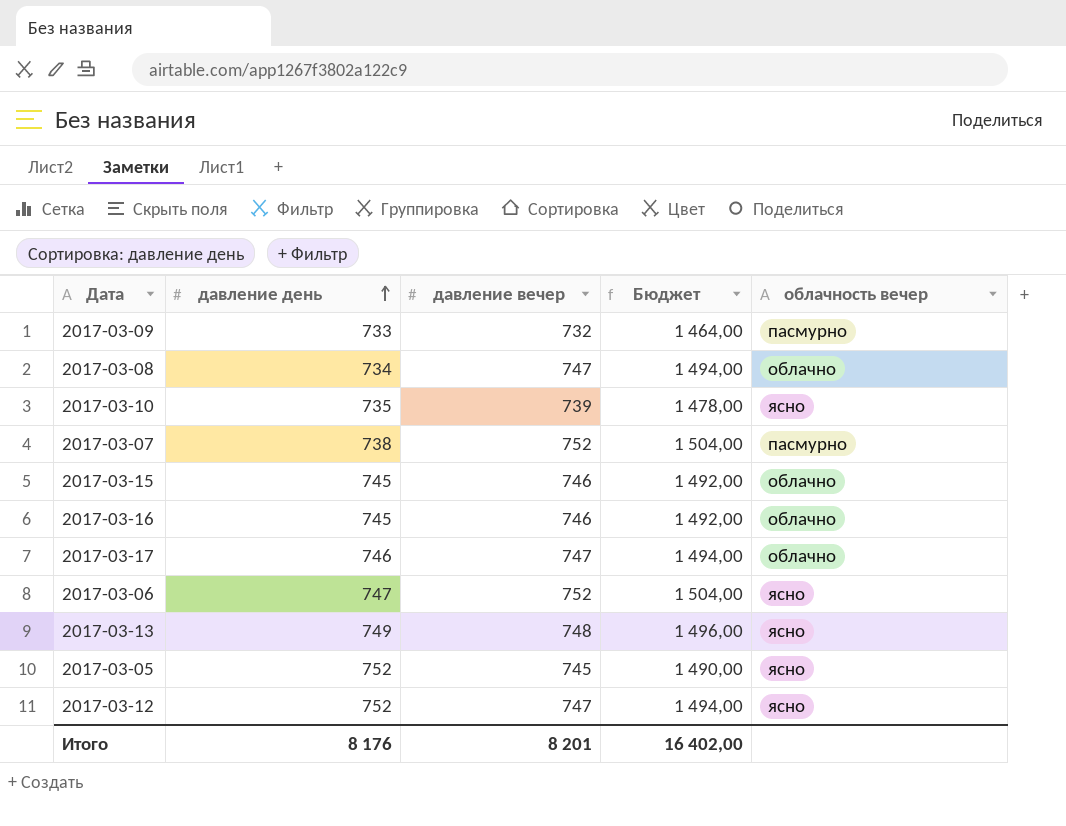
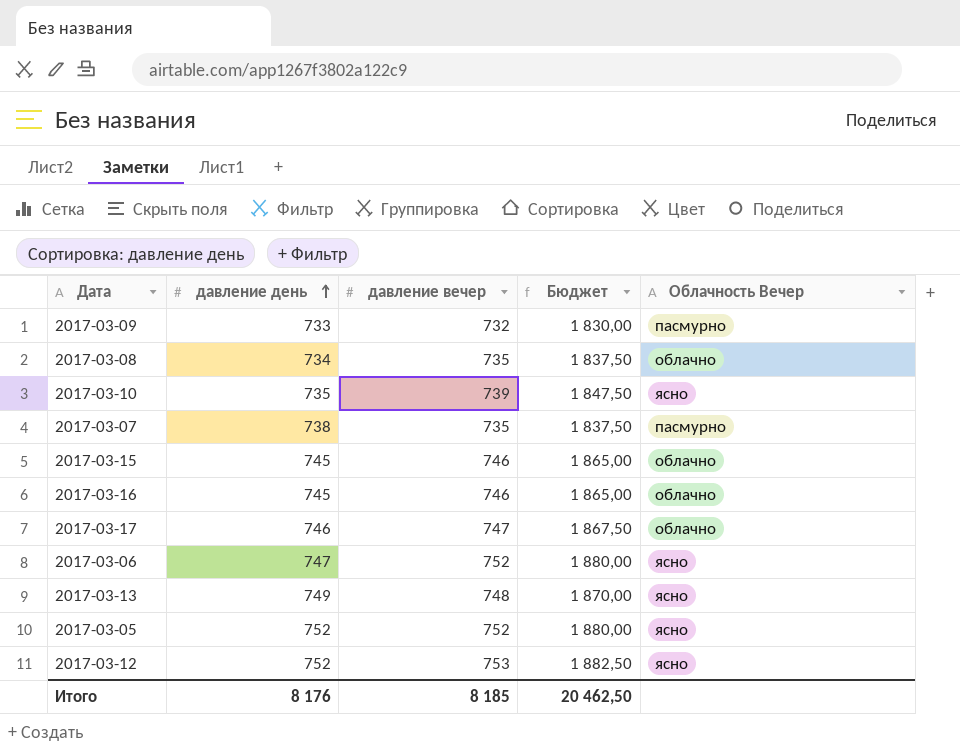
column Бюджет | formula: [давление вечер] * 2 -> [давление вечер] * 2,5
column name: облачность вечер -> Облачность Вечер
2017-03-08 | давление вечер: 747 -> 735
2017-03-07 | давление вечер: 752 -> 735
2017-03-05 | давление вечер: 745 -> 752
2017-03-12 | давление вечер: 747 -> 753
Итого | давление вечер: 8 201 -> 8 185
Итого | Бюджет: 16 402,00 -> 20 462,50

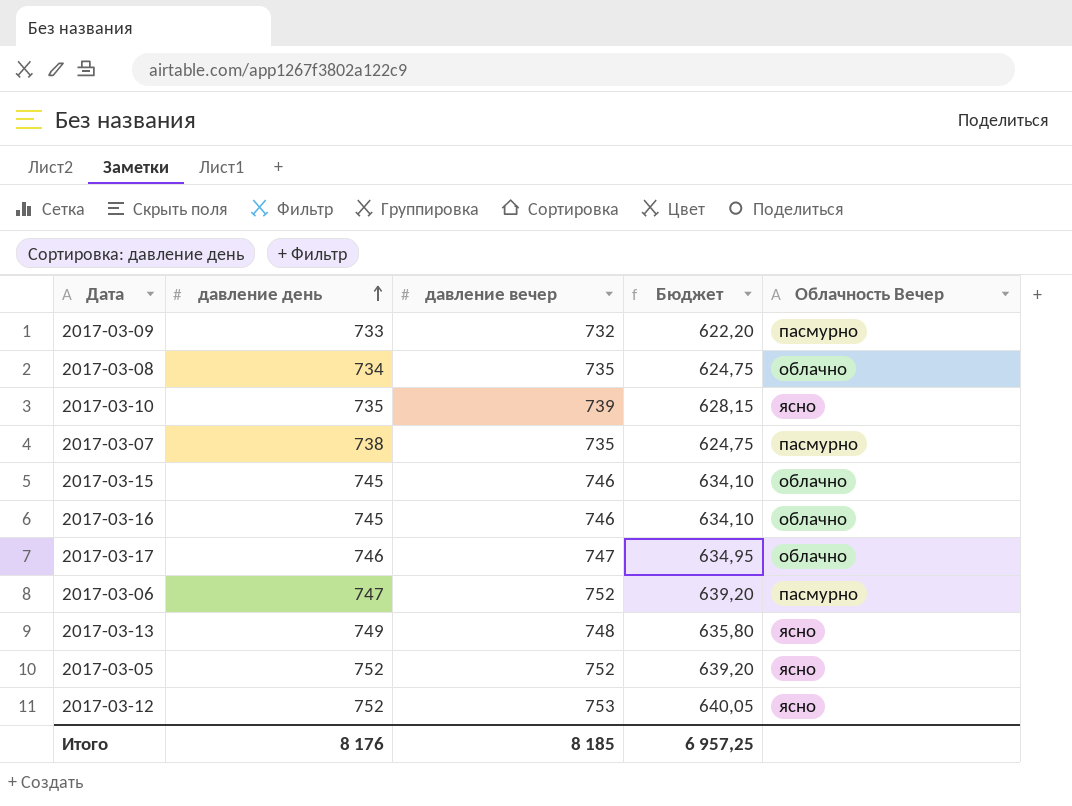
column Бюджет | formula: [давление вечер] * 2,5 -> [давление вечер] * 0,85
2017-03-06 | Облачность Вечер: ясно -> пасмурно
Итого | Бюджет: 20 462,50 -> 6 957,25

